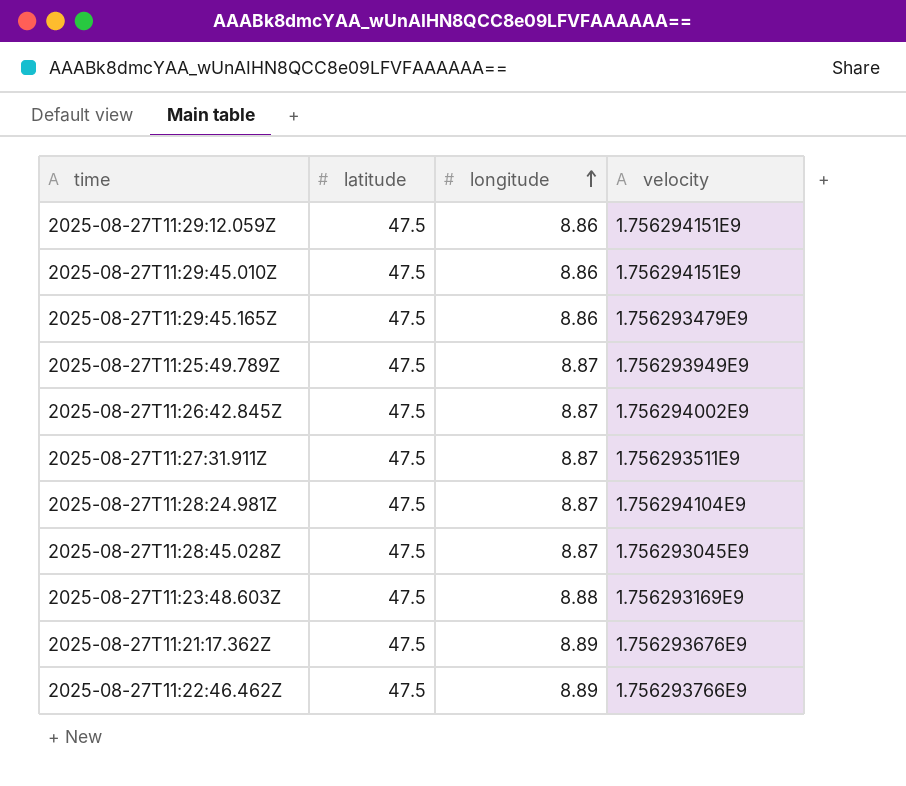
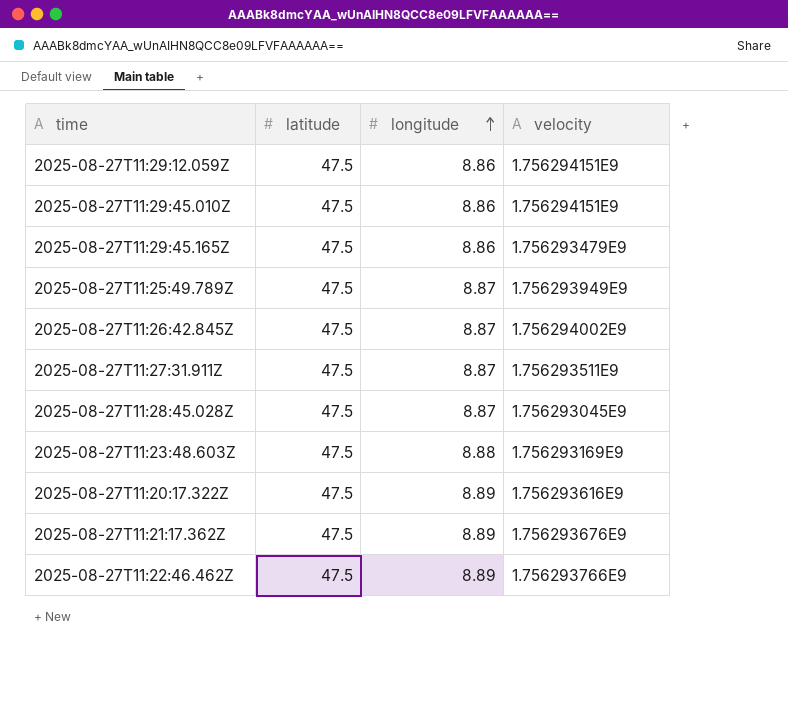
row 2025-08-27T11:28:24.981Z: 47.5 | 8.87 | 1.756294104E9 -> none
row 2025-08-27T11:20:17.322Z: none -> 47.5 | 8.89 | 1.756293616E9

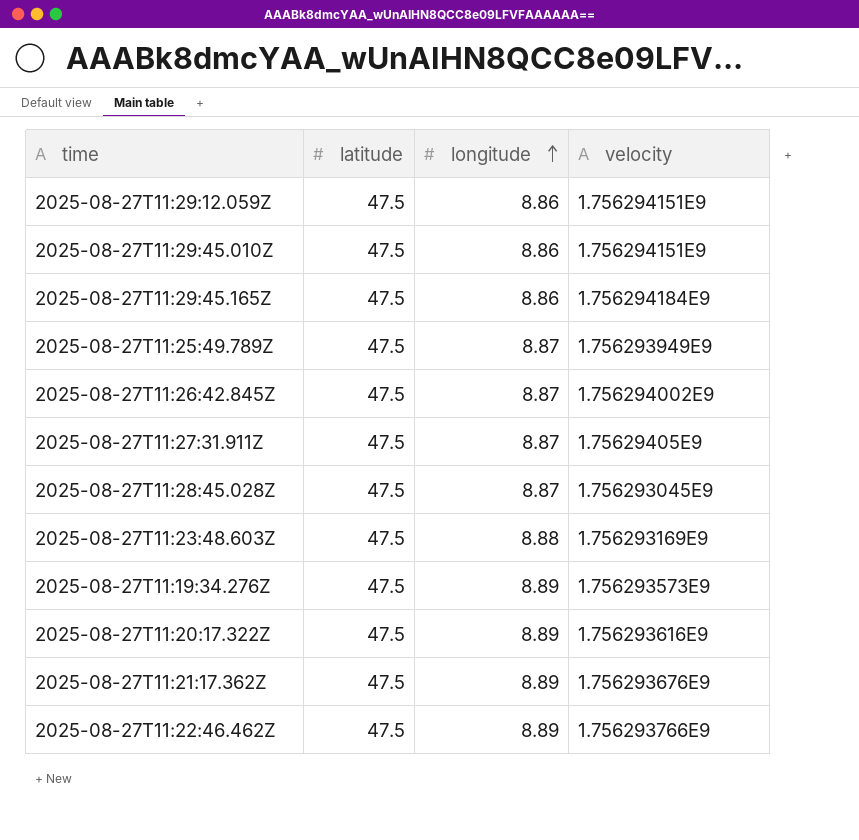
2025-08-27T11:29:45.165Z | velocity: 1.756293479E9 -> 1.756294184E9
2025-08-27T11:27:31.911Z | velocity: 1.756293511E9 -> 1.75629405E9
row 2025-08-27T11:19:34.276Z: none -> 47.5 | 8.89 | 1.756293573E9

